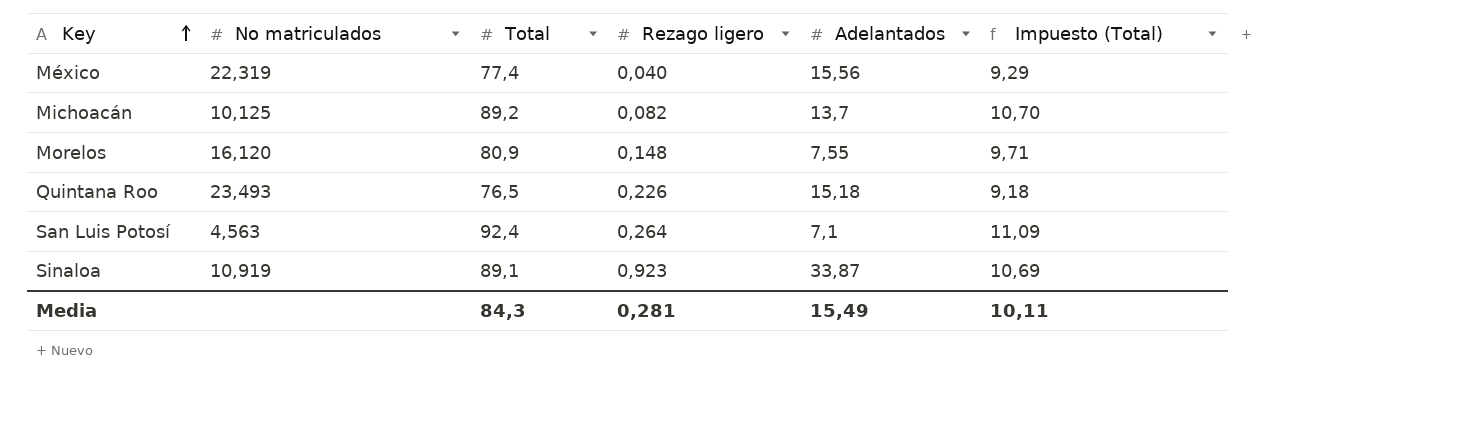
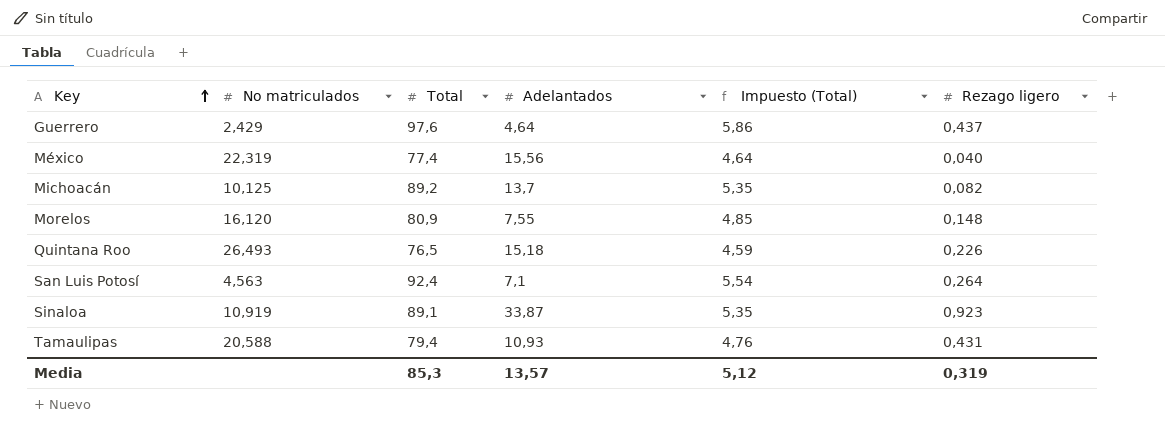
column Impuesto (Total) | formula: [Total] * 0,12 -> [Total] * 0,06
column Rezago ligero | position: 4 -> 6
row Guerrero: none -> 2,429 | 97,6 | 4,64 | 5,86 | 0,437
Quintana Roo | No matriculados: 23,493 -> 26,493
row Tamaulipas: none -> 20,588 | 79,4 | 10,93 | 4,76 | 0,431
Media | Total: 84,3 -> 85,3
Media | Adelantados: 15,49 -> 13,57
Media | Impuesto (Total): 10,11 -> 5,12
Media | Rezago ligero: 0,281 -> 0,319

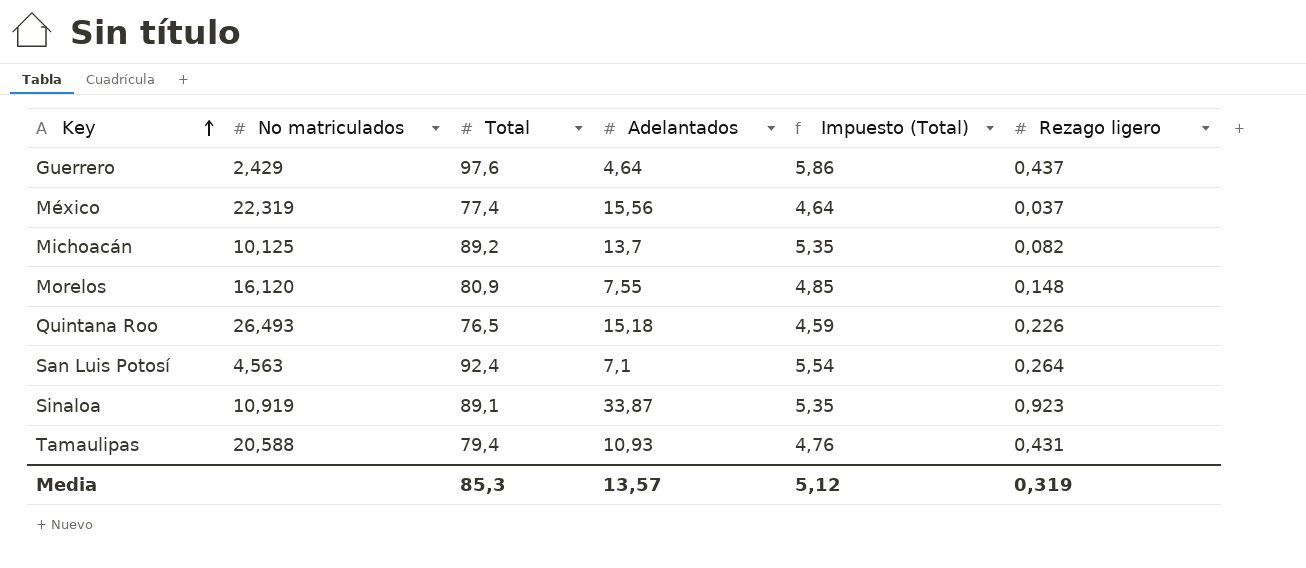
México | Rezago ligero: 0,040 -> 0,037

